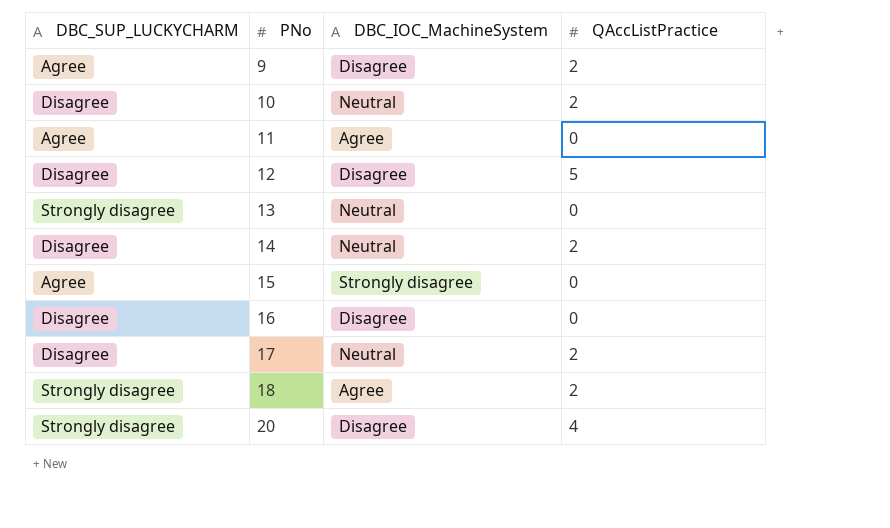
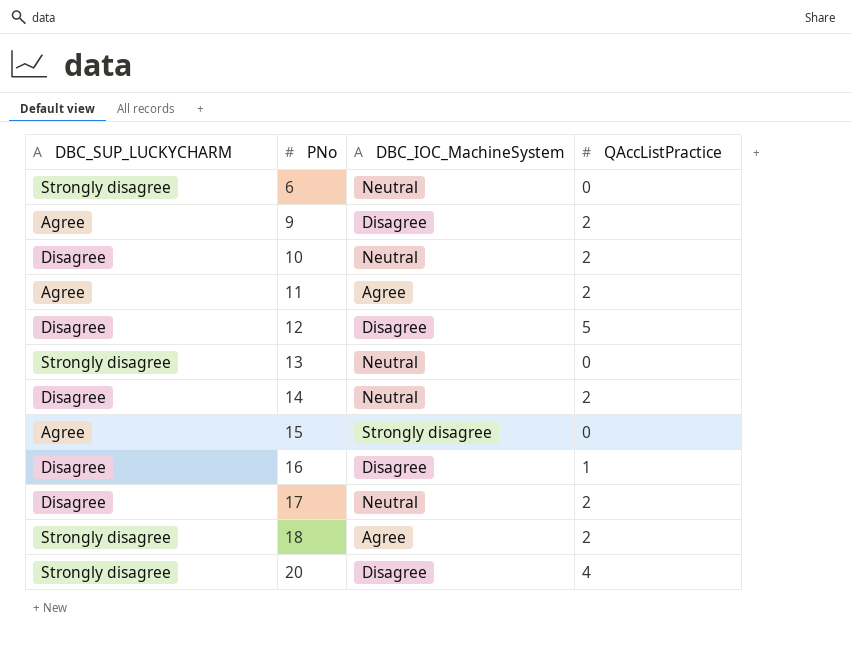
row 6: none -> Strongly disagree | Neutral | 0
11 | QAccListPractice: 0 -> 2
16 | QAccListPractice: 0 -> 1

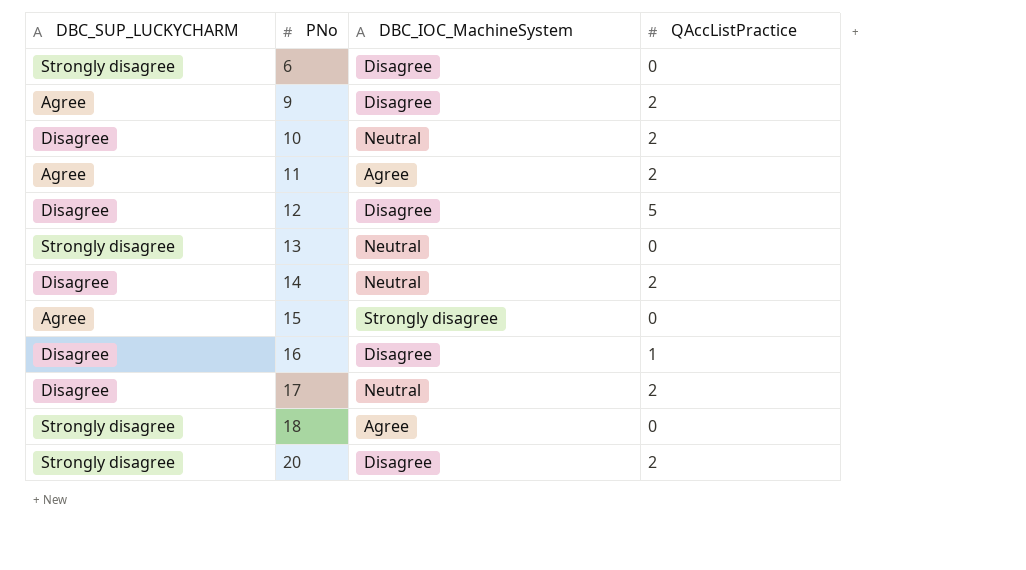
6 | DBC_IOC_MachineSystem: Neutral -> Disagree
18 | QAccListPractice: 2 -> 0
20 | QAccListPractice: 4 -> 2

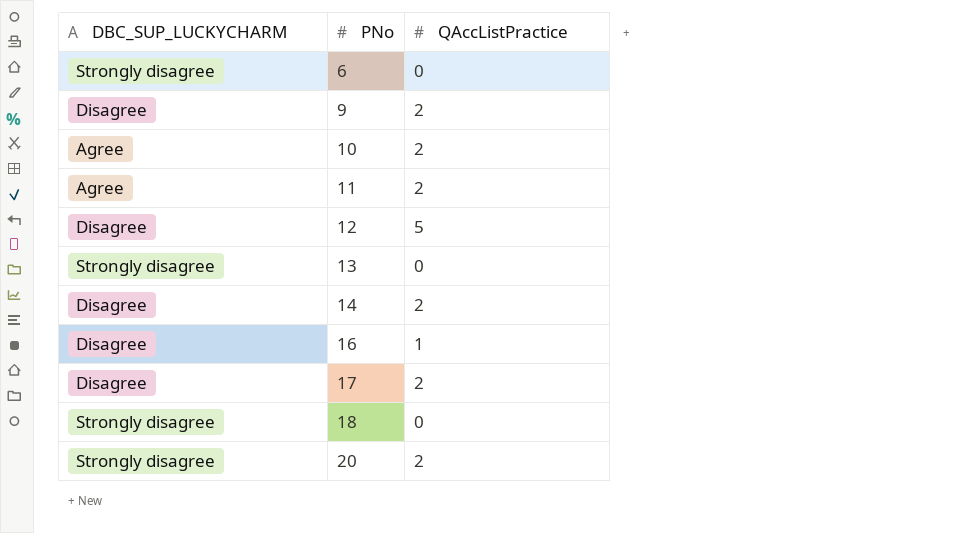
column DBC_IOC_MachineSystem | position: 3 -> none
row 15: Agree | Strongly disagree | 0 -> none
9 | DBC_SUP_LUCKYCHARM: Agree -> Disagree
10 | DBC_SUP_LUCKYCHARM: Disagree -> Agree

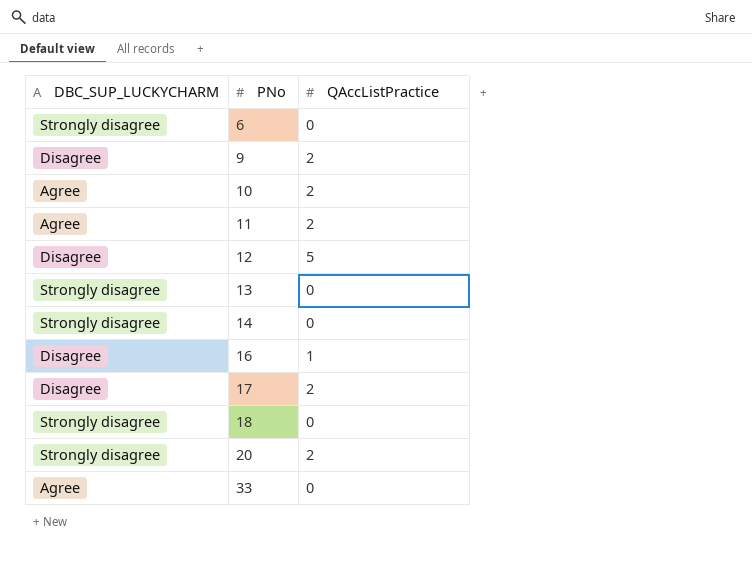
14 | DBC_SUP_LUCKYCHARM: Disagree -> Strongly disagree
14 | QAccListPractice: 2 -> 0
row 33: none -> Agree | 0

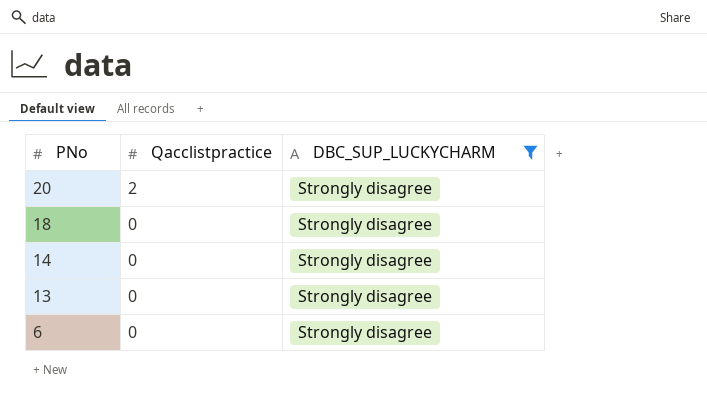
filter: none -> DBC_SUP_LUCKYCHARM = Strongly disagree
row order: PNo ascending -> PNo descending
column name: QAccListPractice -> Qacclistpractice
column DBC_SUP_LUCKYCHARM | position: 1 -> 3

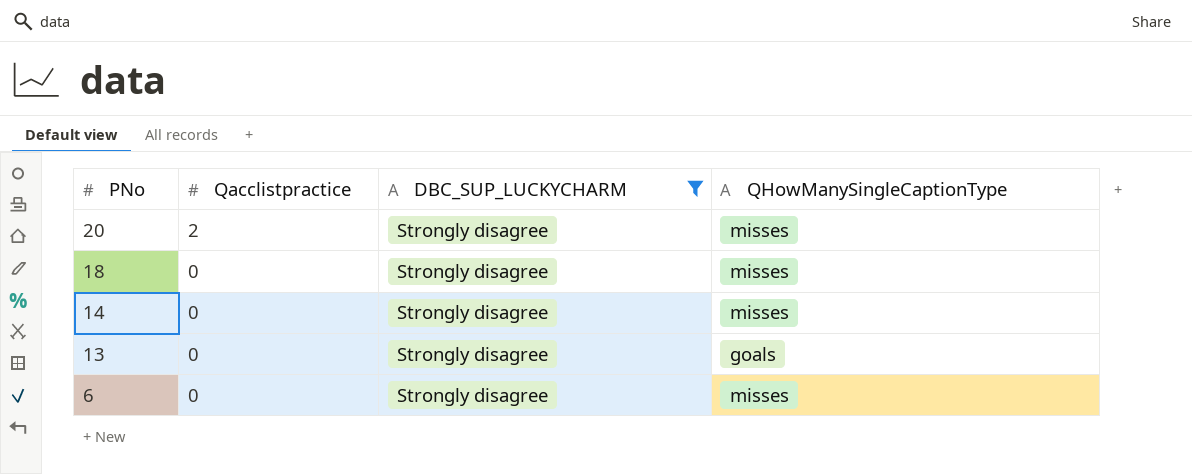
column QHowManySingleCaptionType | position: none -> 4

